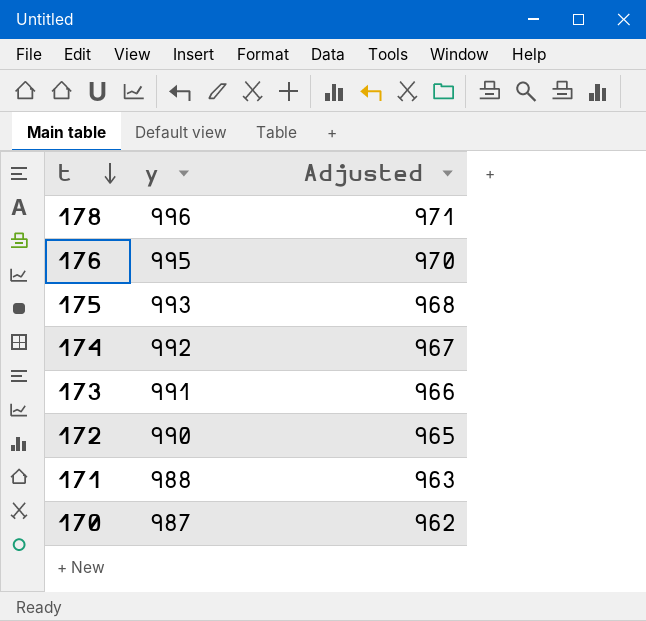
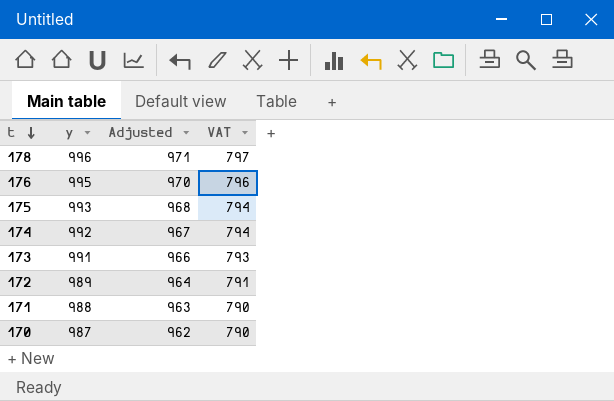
column VAT | formula: none -> [y] * 0.8
172 | y: 990 -> 989
172 | Adjusted: 965 -> 964

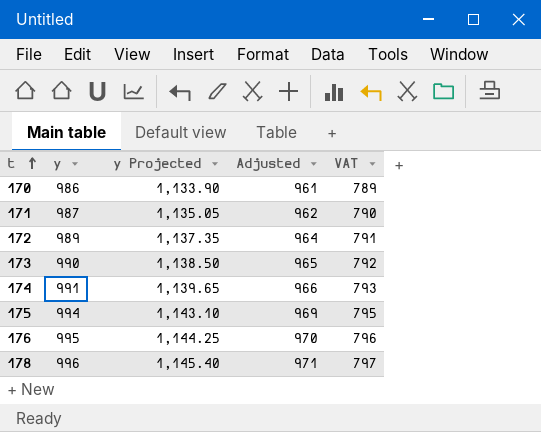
row order: t descending -> t ascending
column y Projected | formula: none -> [y] * 1.15
170 | y: 987 -> 986
170 | Adjusted: 962 -> 961
170 | VAT: 790 -> 789
171 | y: 988 -> 987
171 | Adjusted: 963 -> 962
173 | y: 991 -> 990
173 | Adjusted: 966 -> 965
173 | VAT: 793 -> 792
174 | y: 992 -> 991
174 | Adjusted: 967 -> 966
174 | VAT: 794 -> 793
175 | y: 993 -> 994
175 | Adjusted: 968 -> 969
175 | VAT: 794 -> 795

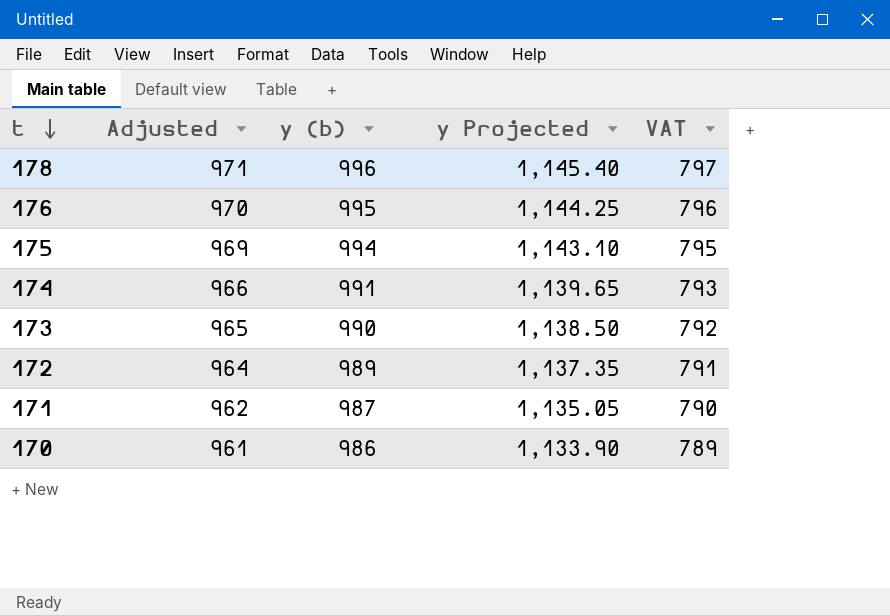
row order: t ascending -> t descending
column Adjusted | position: 4 -> 2
column name: y -> y (b)

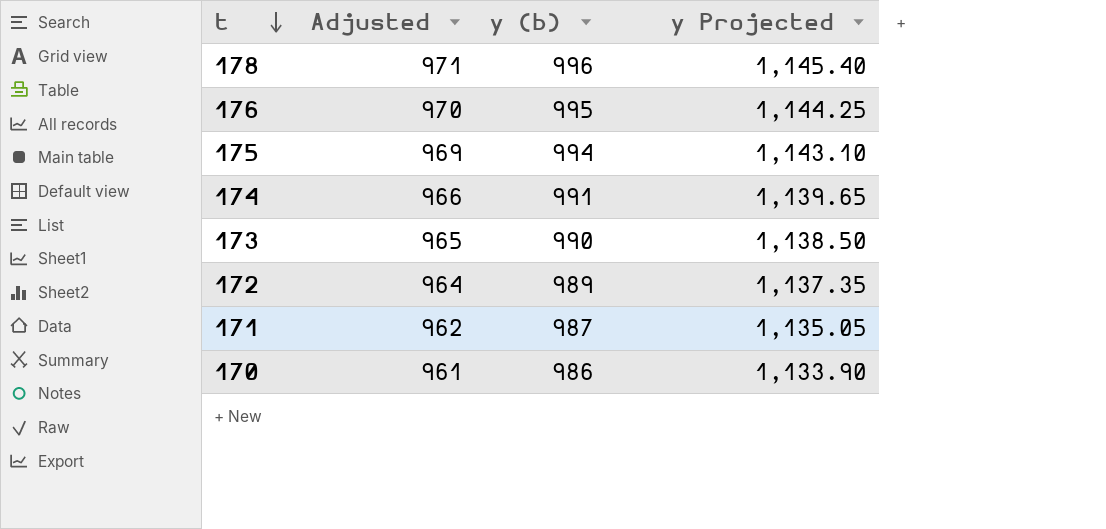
column VAT | formula: [y (b)] * 0.8 -> none

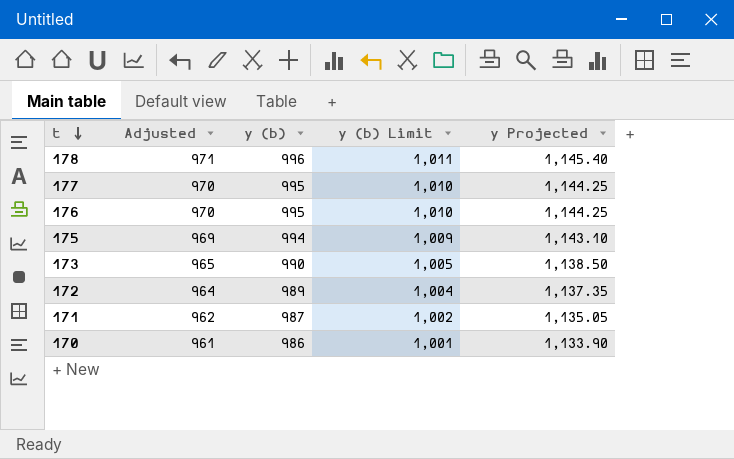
column y (b) Limit | formula: none -> [y (b)] + 15
row 174: 966 | 991 | 1,139.65 -> none
row 177: none -> 970 | 995 | 1,010 | 1,144.25

